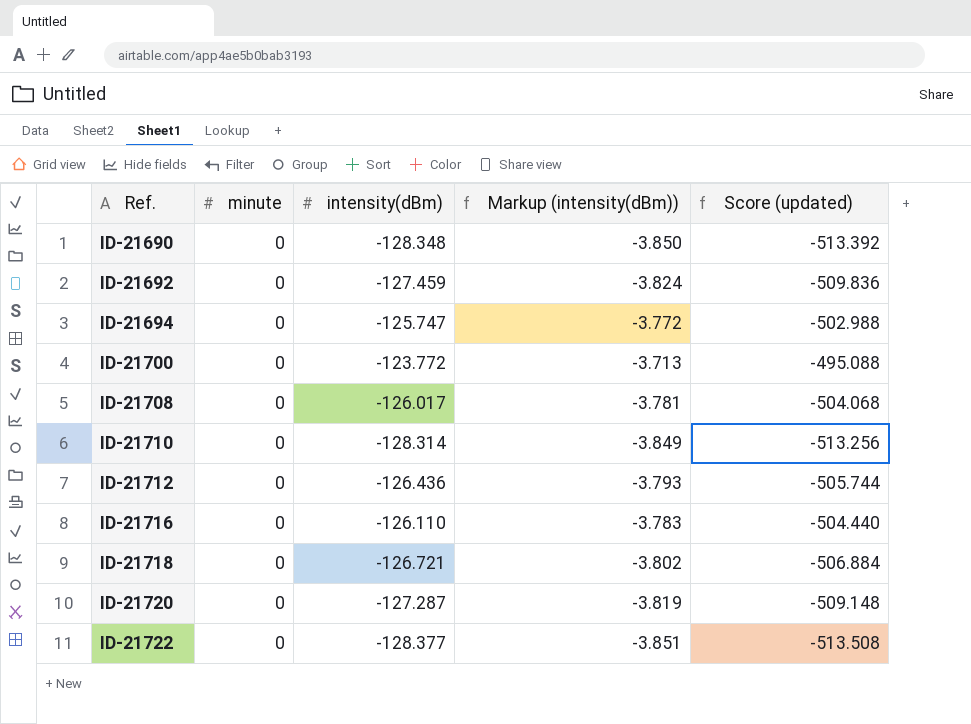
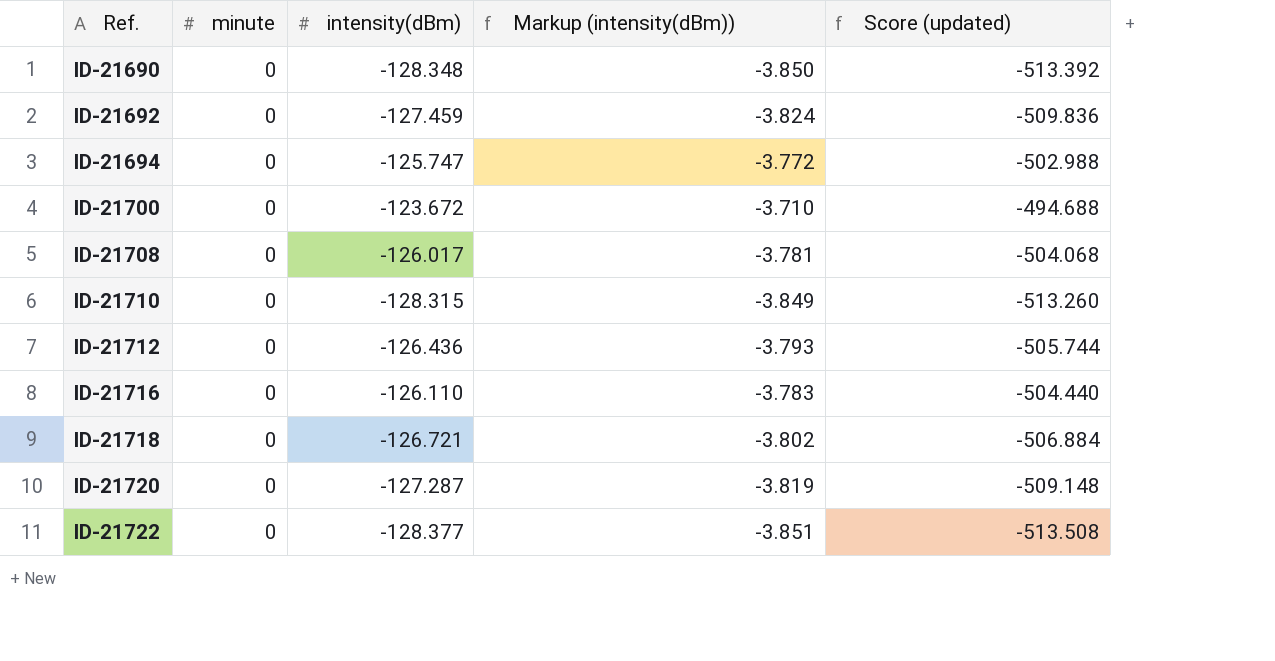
ID-21700 | intensity(dBm): -123.772 -> -123.672
ID-21700 | Markup (intensity(dBm)): -3.713 -> -3.710
ID-21700 | Score (updated): -495.088 -> -494.688
ID-21710 | intensity(dBm): -128.314 -> -128.315
ID-21710 | Score (updated): -513.256 -> -513.260

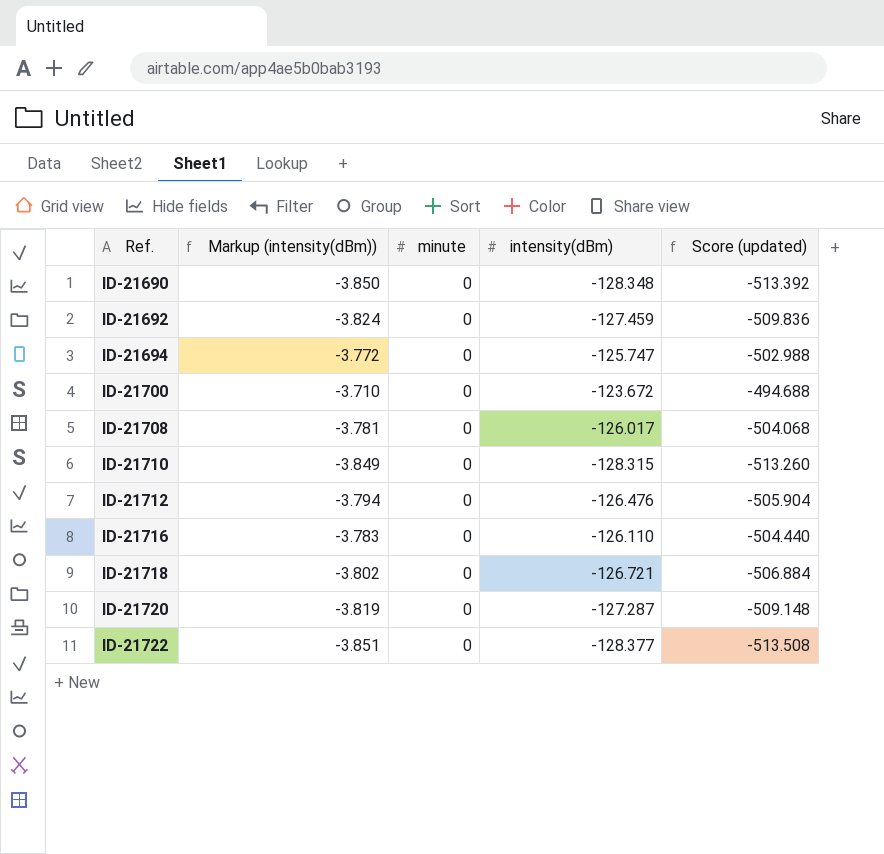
column Markup (intensity(dBm)) | position: 4 -> 2
ID-21712 | Markup (intensity(dBm)): -3.793 -> -3.794
ID-21712 | intensity(dBm): -126.436 -> -126.476
ID-21712 | Score (updated): -505.744 -> -505.904

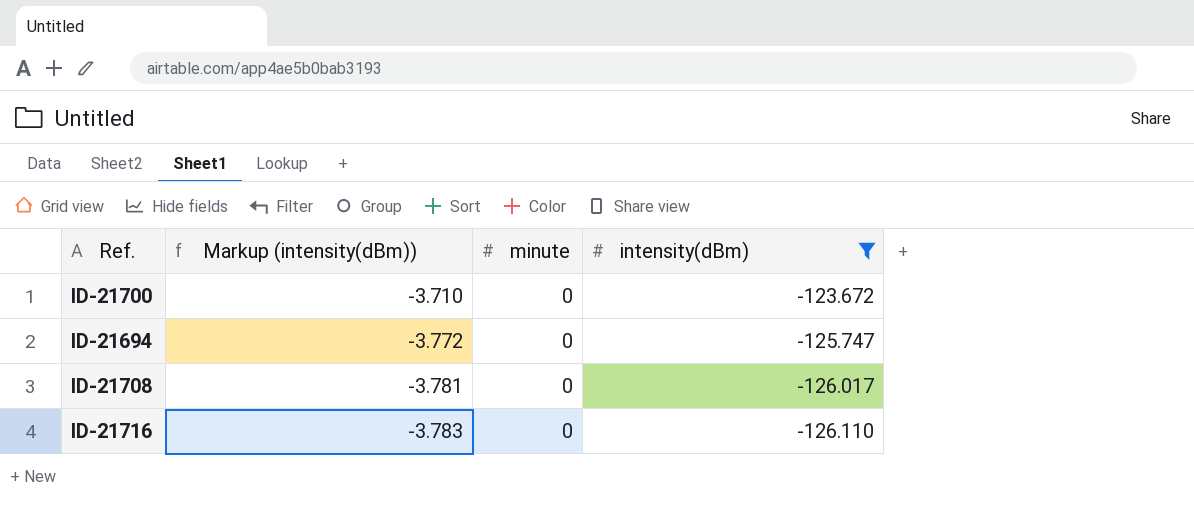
filter: none -> intensity(dBm) >= -126.110
row order: Ref. ascending -> Markup (intensity(dBm)) descending
column Score (updated) | formula: [intensity(dBm)] * 4 -> none

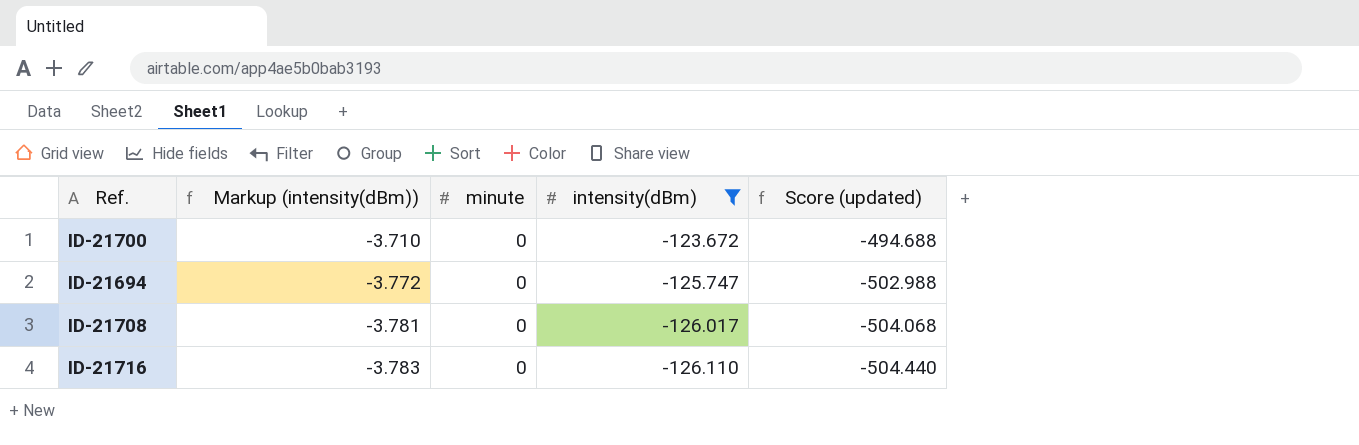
column Score (updated) | formula: none -> [intensity(dBm)] * 4

